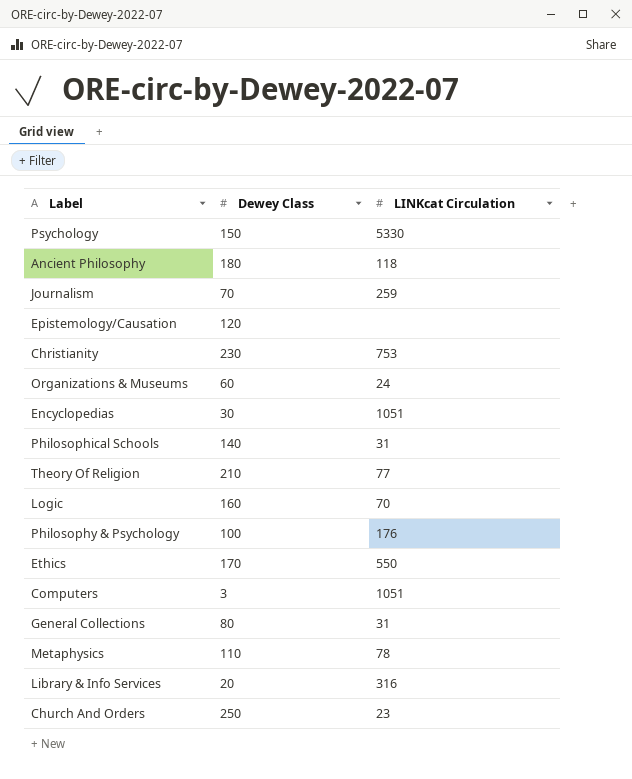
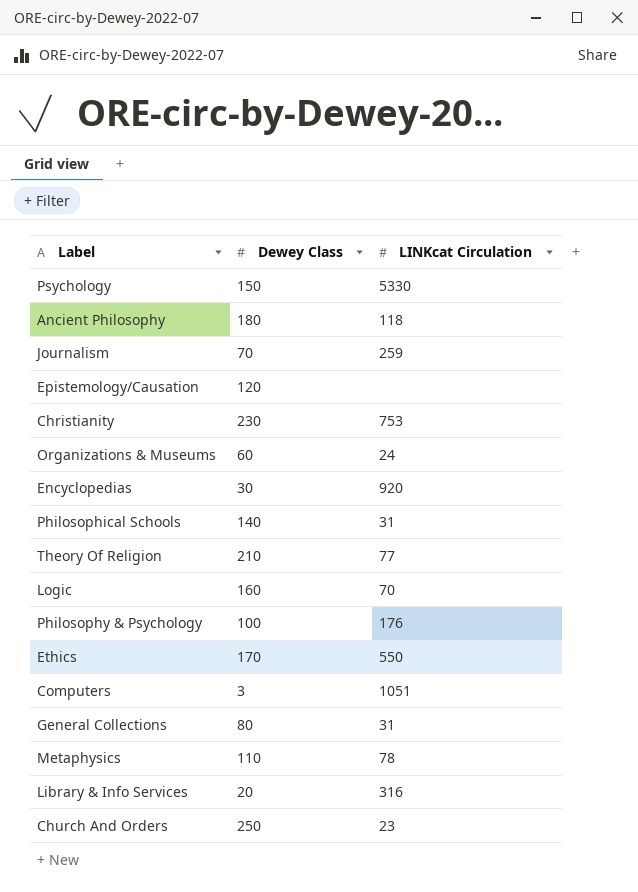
Encyclopedias | LINKcat Circulation: 1051 -> 920

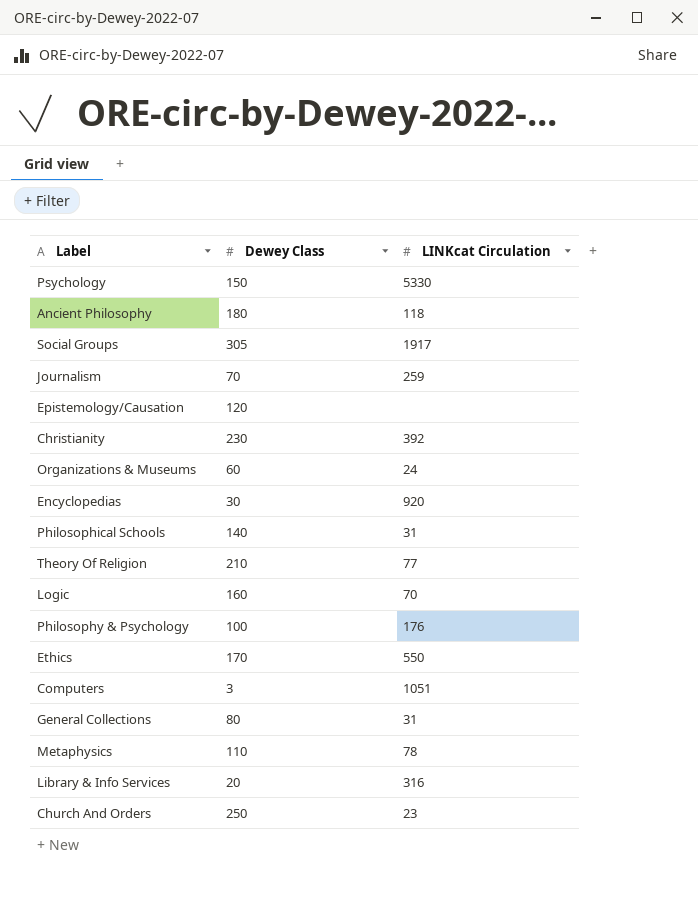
row Social Groups: none -> 305 | 1917
Christianity | LINKcat Circulation: 753 -> 392

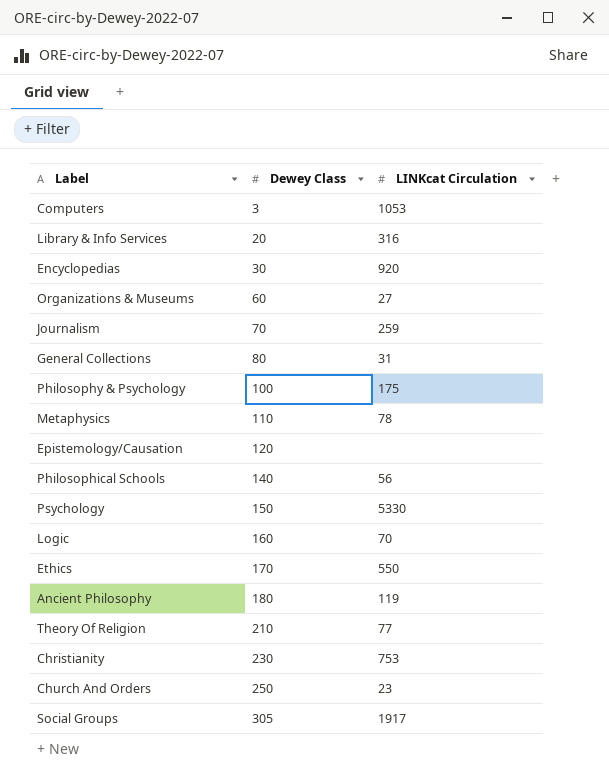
row order: none -> Dewey Class ascending
Computers | LINKcat Circulation: 1051 -> 1053
Organizations & Museums | LINKcat Circulation: 24 -> 27
Philosophy & Psychology | LINKcat Circulation: 176 -> 175
Philosophical Schools | LINKcat Circulation: 31 -> 56
Ancient Philosophy | LINKcat Circulation: 118 -> 119
Christianity | LINKcat Circulation: 392 -> 753

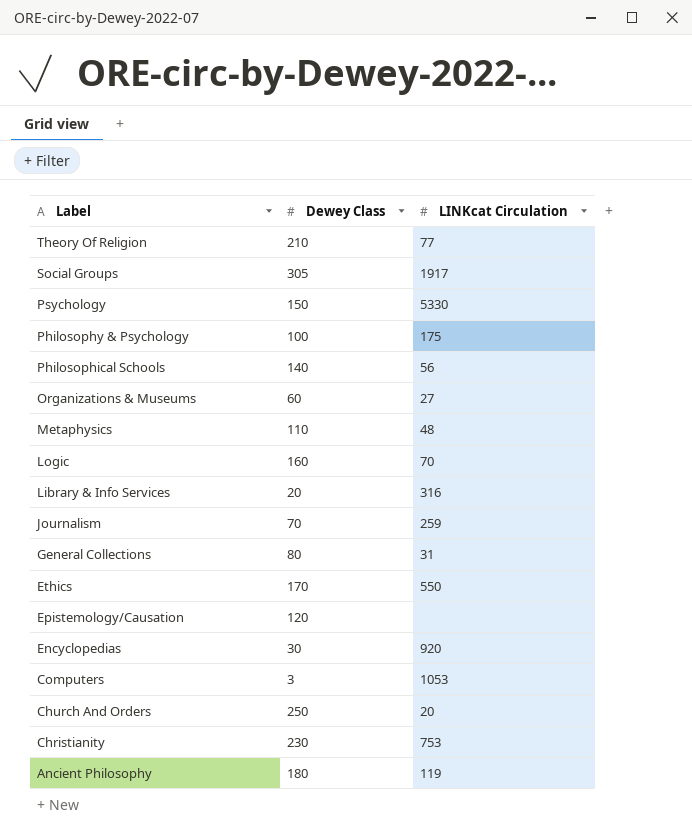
row order: Dewey Class ascending -> Label descending
Metaphysics | LINKcat Circulation: 78 -> 48
Church And Orders | LINKcat Circulation: 23 -> 20

